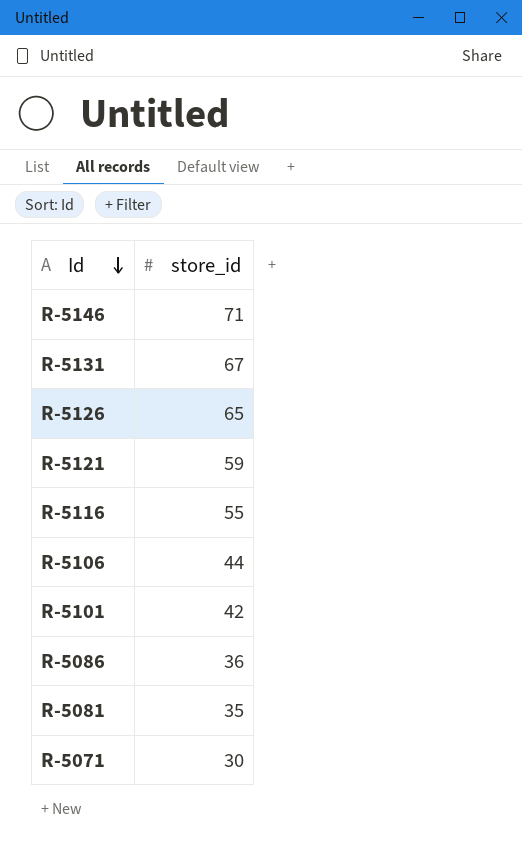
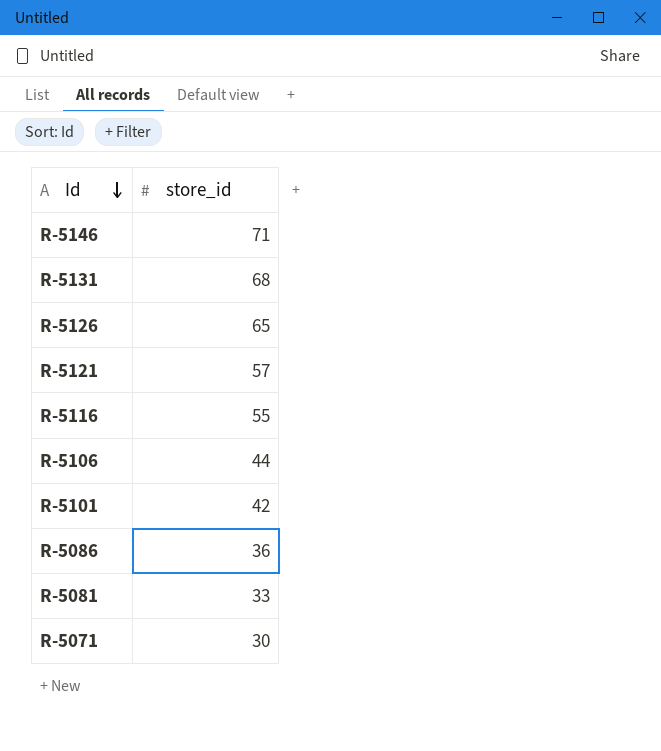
R-5131 | store_id: 67 -> 68
R-5121 | store_id: 59 -> 57
R-5081 | store_id: 35 -> 33

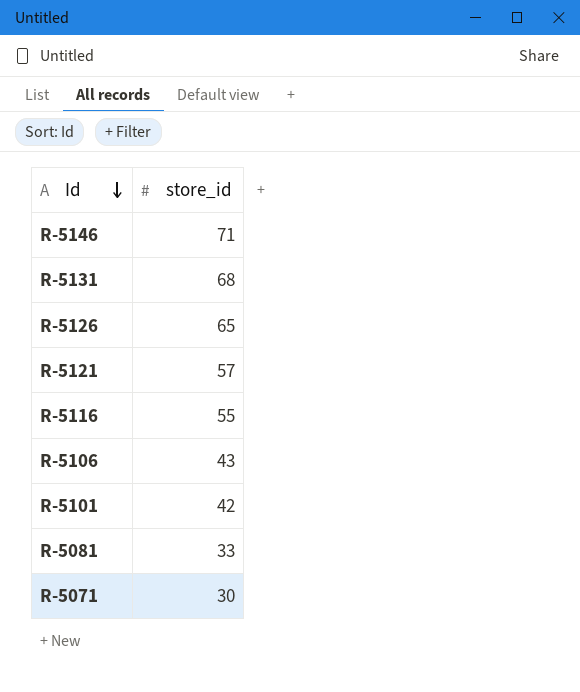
row R-5086: 36 -> none
R-5106 | store_id: 44 -> 43

